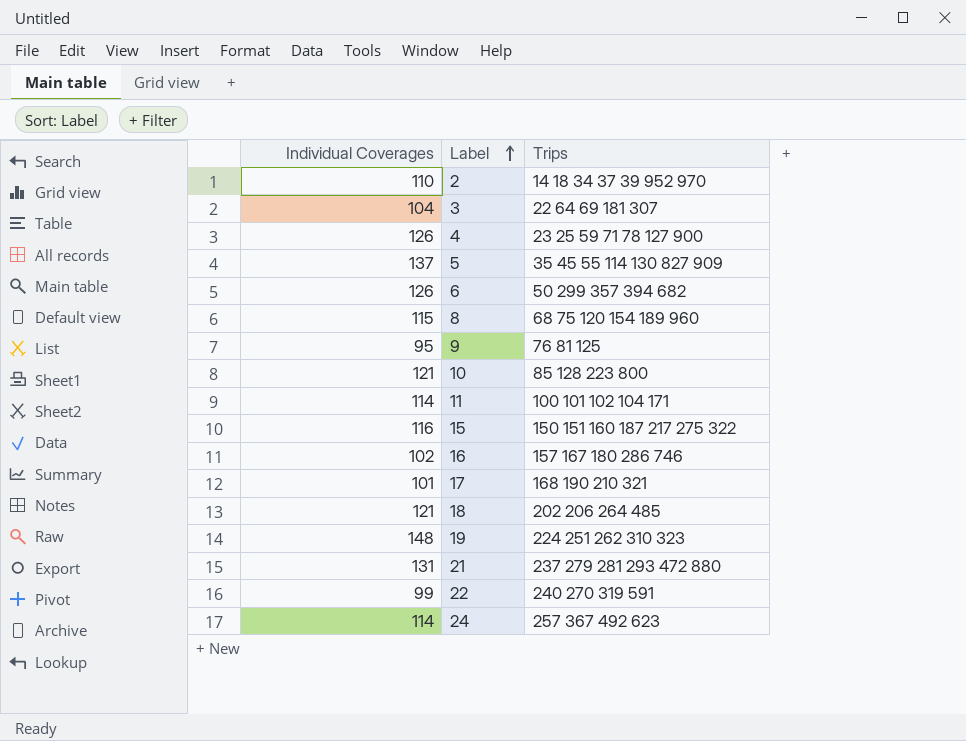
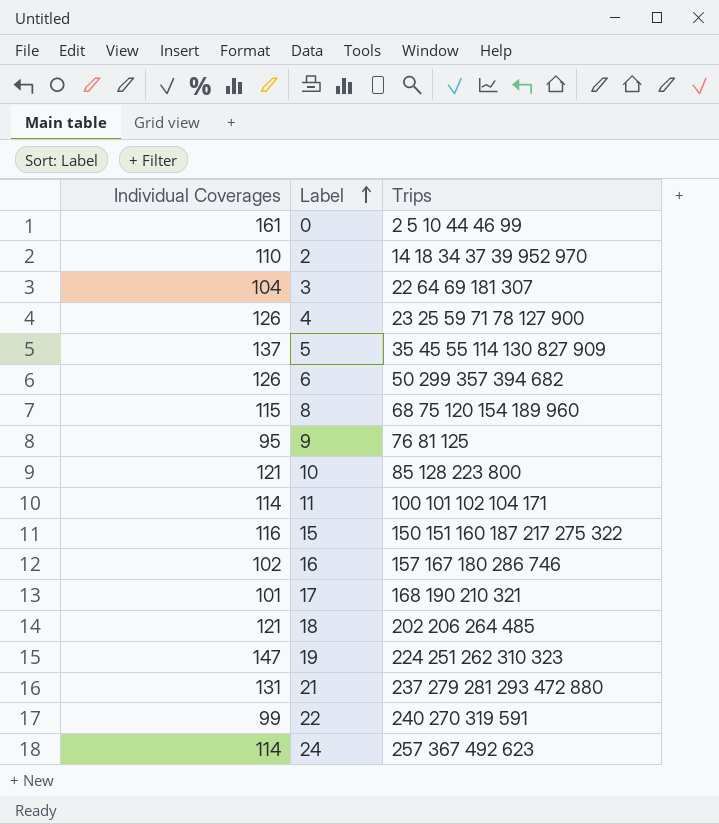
row 0: none -> 161 | 2 5 10 44 46 99
19 | Individual Coverages: 148 -> 147

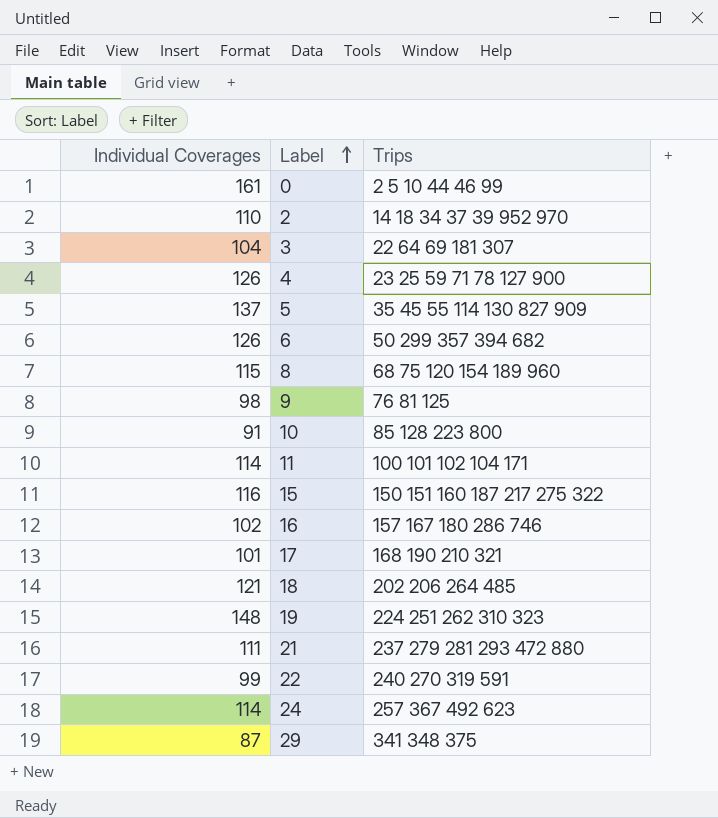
9 | Individual Coverages: 95 -> 98
10 | Individual Coverages: 121 -> 91
19 | Individual Coverages: 147 -> 148
21 | Individual Coverages: 131 -> 111
row 29: none -> 87 | 341 348 375

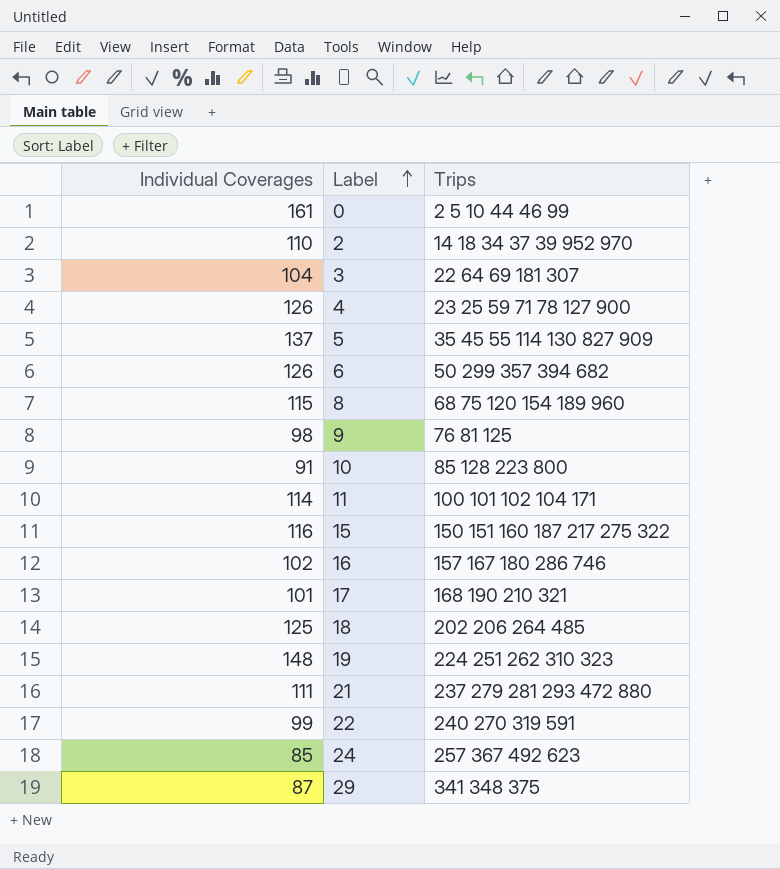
18 | Individual Coverages: 121 -> 125
24 | Individual Coverages: 114 -> 85

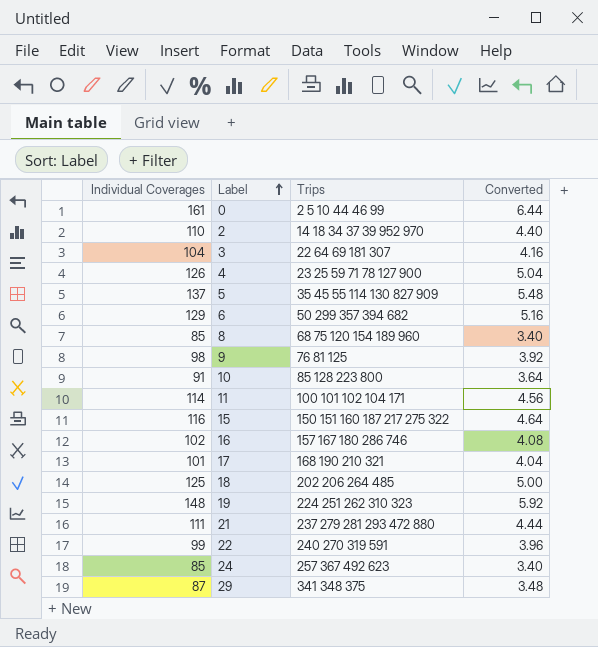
column Converted | formula: none -> [Individual Coverages] * 0.04
6 | Individual Coverages: 126 -> 129
8 | Individual Coverages: 115 -> 85

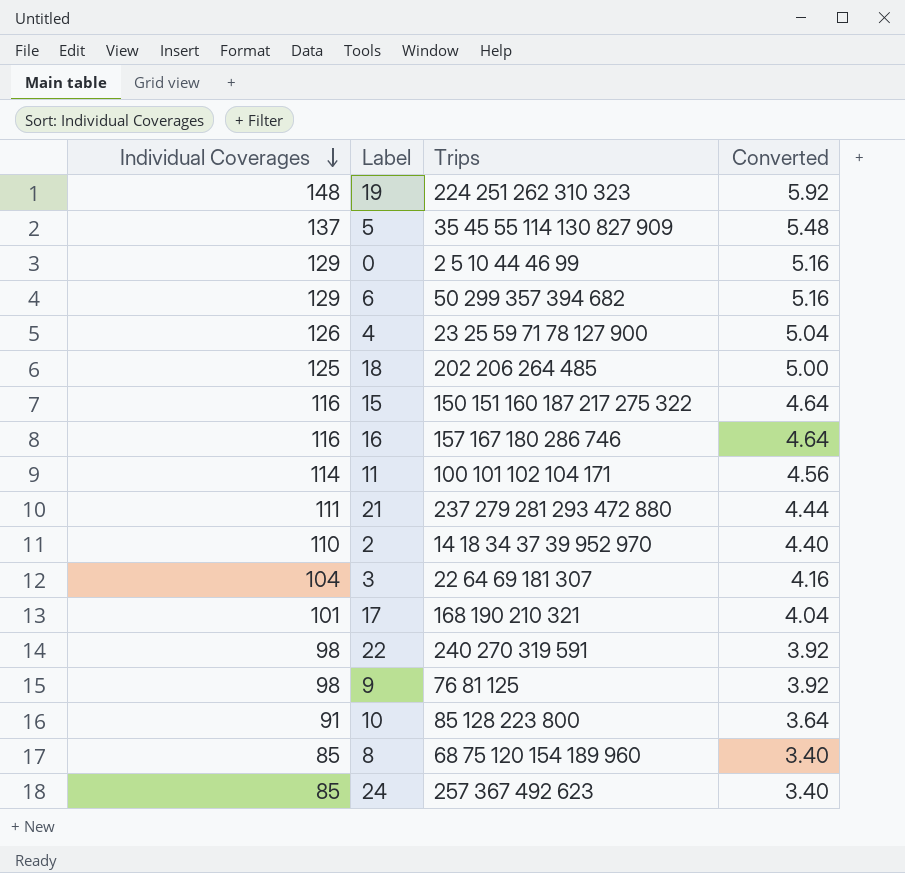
row order: Label ascending -> Individual Coverages descending
row 29: 87 | 341 348 375 | 3.48 -> none
0 | Individual Coverages: 161 -> 129
0 | Converted: 6.44 -> 5.16
16 | Individual Coverages: 102 -> 116
16 | Converted: 4.08 -> 4.64
22 | Individual Coverages: 99 -> 98
22 | Converted: 3.96 -> 3.92

